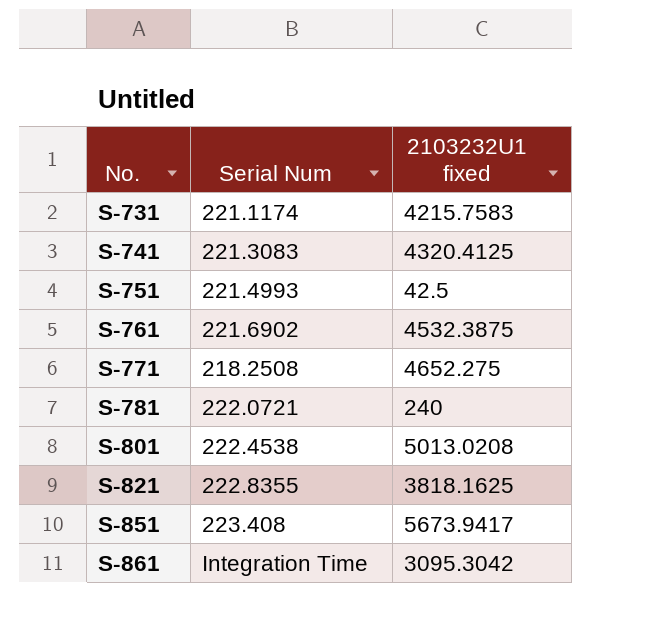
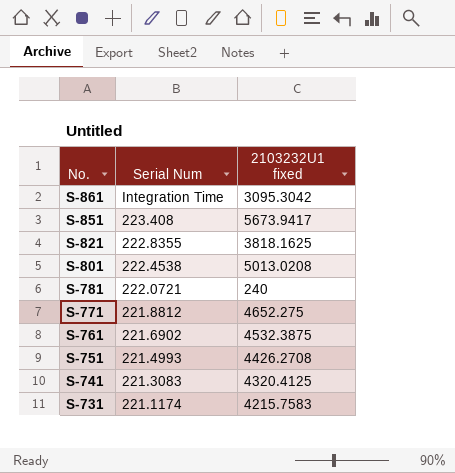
row order: No. ascending -> No. descending
S-771 | Serial Num: 218.2508 -> 221.8812
S-751 | 2103232U1 fixed: 42.5 -> 4426.2708

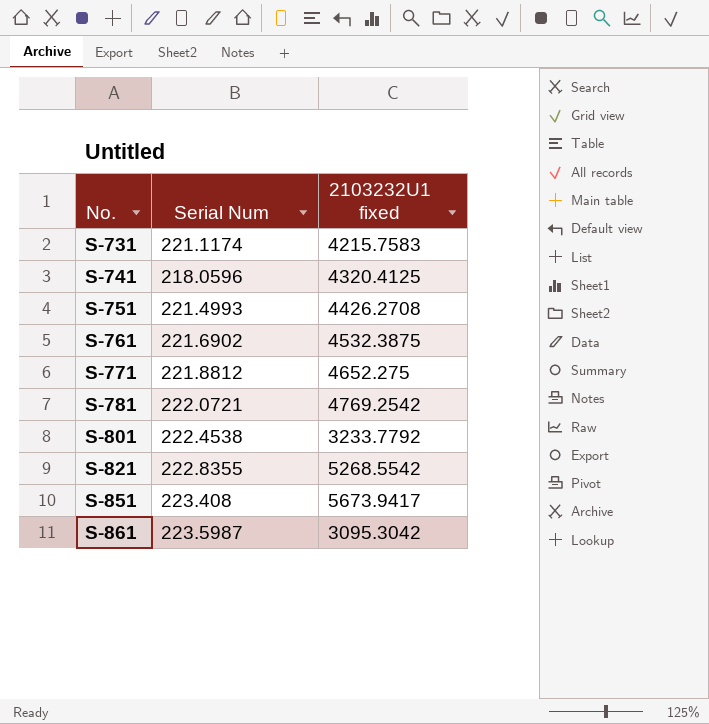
row order: No. descending -> No. ascending
S-741 | Serial Num: 221.3083 -> 218.0596
S-781 | 2103232U1 fixed: 240 -> 4769.2542
S-801 | 2103232U1 fixed: 5013.0208 -> 3233.7792
S-821 | 2103232U1 fixed: 3818.1625 -> 5268.5542
S-861 | Serial Num: Integration Time -> 223.5987

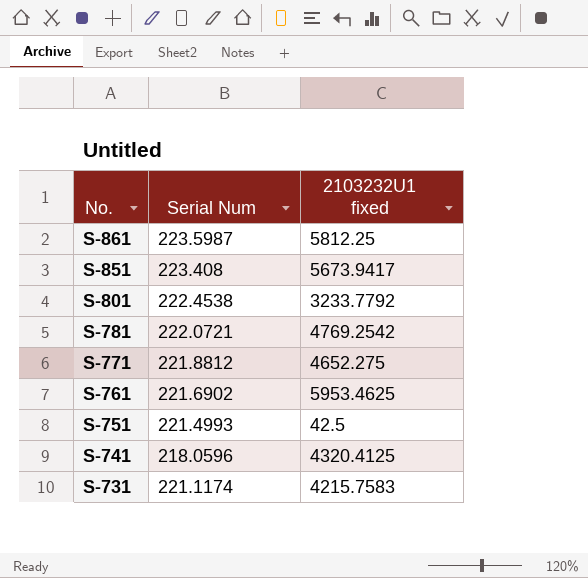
row order: No. ascending -> No. descending
row S-821: 222.8355 | 5268.5542 -> none
S-861 | 2103232U1 fixed: 3095.3042 -> 5812.25
S-761 | 2103232U1 fixed: 4532.3875 -> 5953.4625
S-751 | 2103232U1 fixed: 4426.2708 -> 42.5

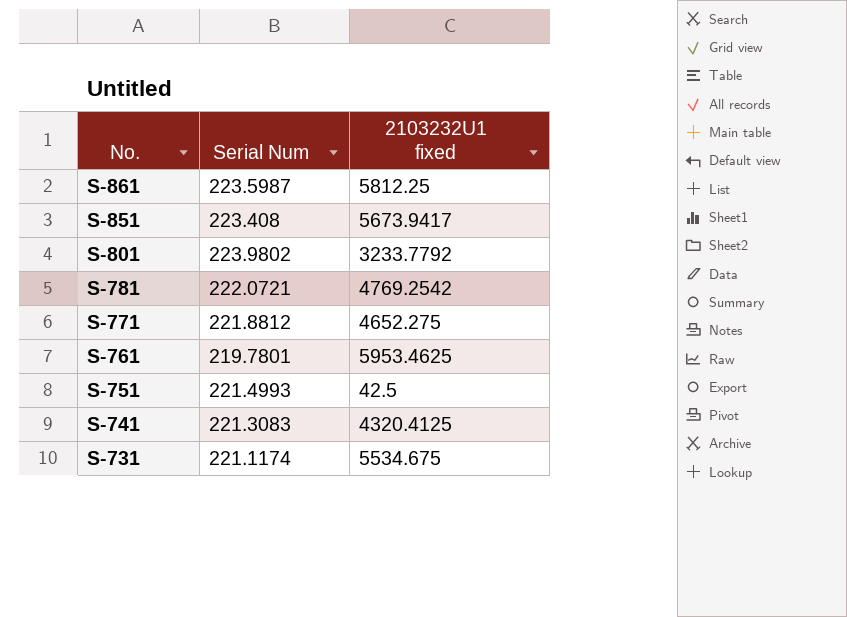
S-801 | Serial Num: 222.4538 -> 223.9802
S-761 | Serial Num: 221.6902 -> 219.7801
S-741 | Serial Num: 218.0596 -> 221.3083
S-731 | 2103232U1 fixed: 4215.7583 -> 5534.675

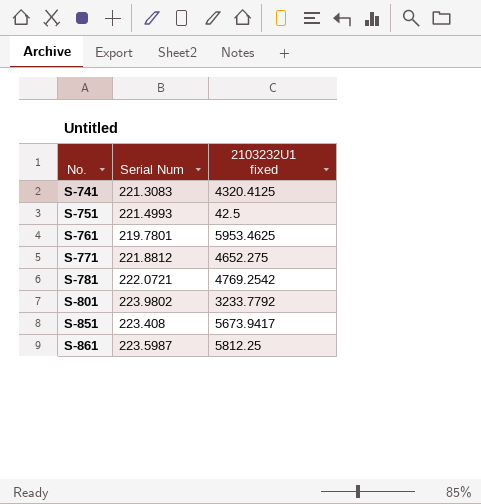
row order: No. descending -> No. ascending
row S-731: 221.1174 | 5534.675 -> none

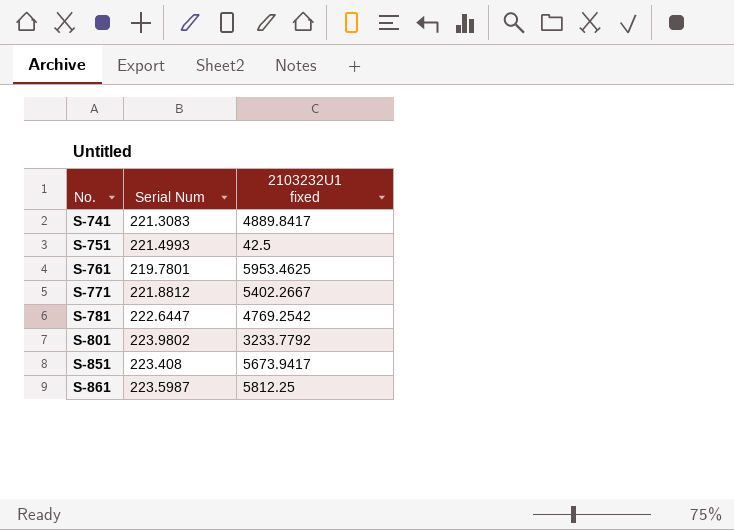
S-741 | 2103232U1 fixed: 4320.4125 -> 4889.8417
S-771 | 2103232U1 fixed: 4652.275 -> 5402.2667
S-781 | Serial Num: 222.0721 -> 222.6447

